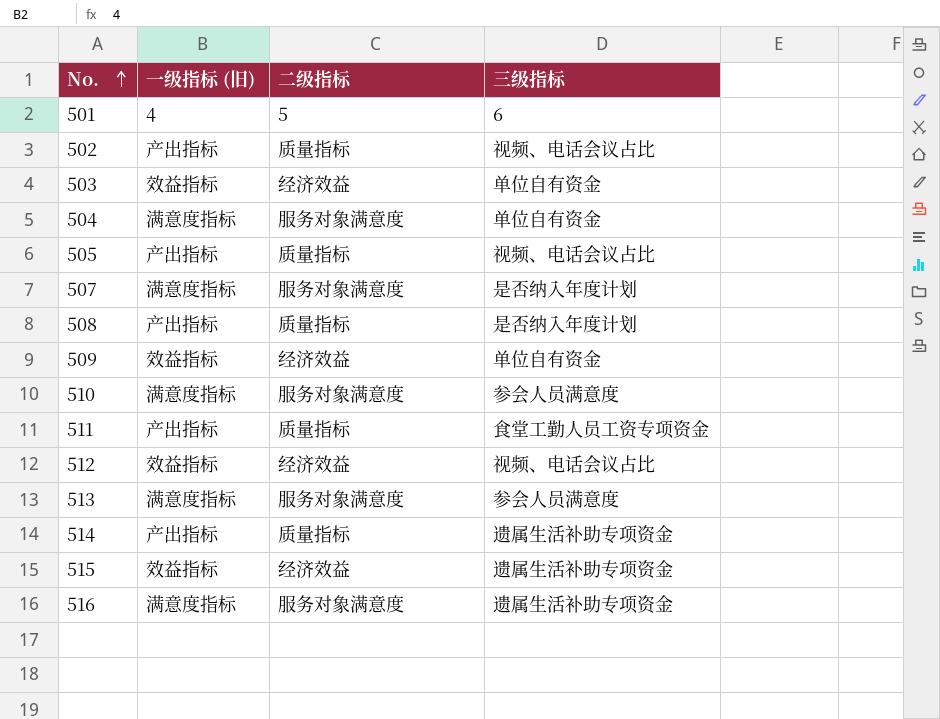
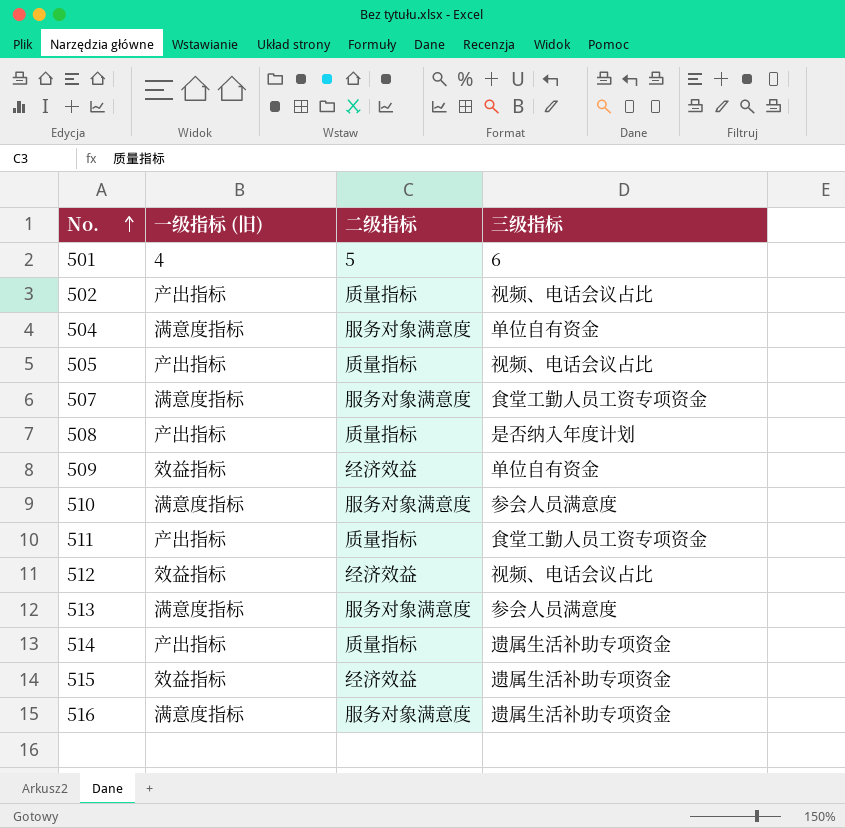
row 503: 效益指标 | 经济效益 | 单位自有资金 -> none
507 | 三级指标: 是否纳入年度计划 -> 食堂工勤人员工资专项资金

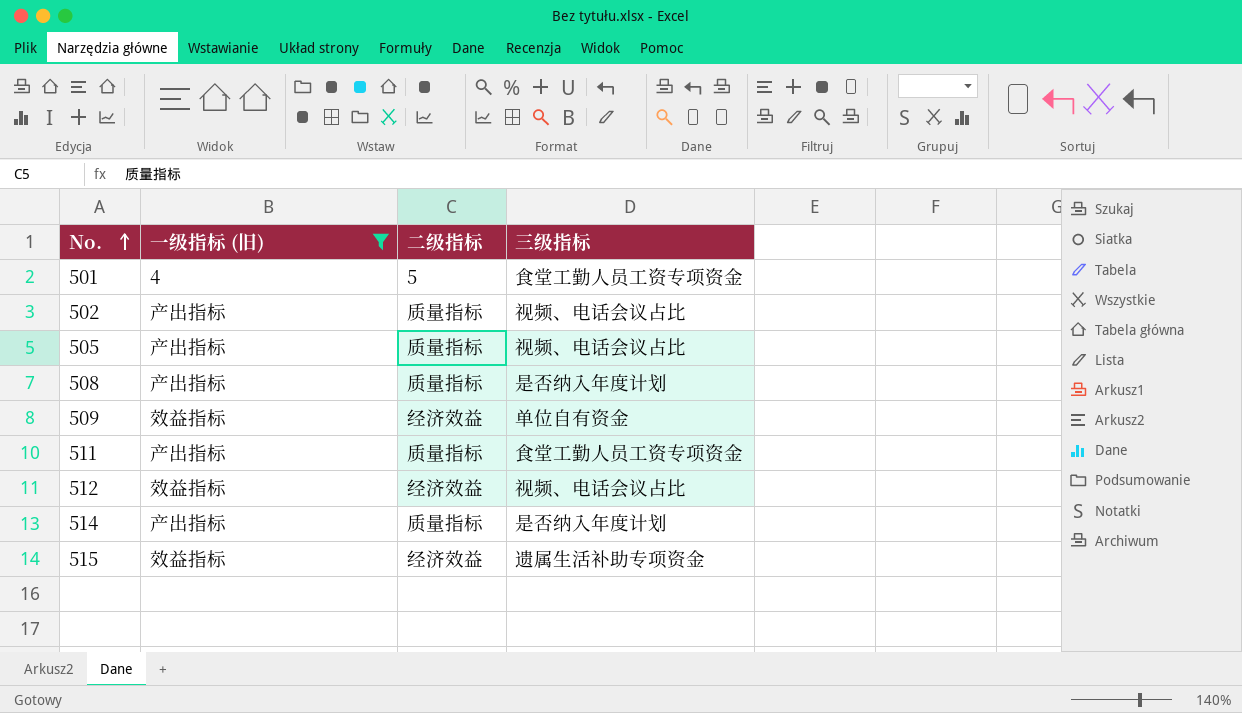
filter: none -> 一级指标 (旧) != 满意度指标
501 | 三级指标: 6 -> 食堂工勤人员工资专项资金
514 | 三级指标: 遗属生活补助专项资金 -> 是否纳入年度计划

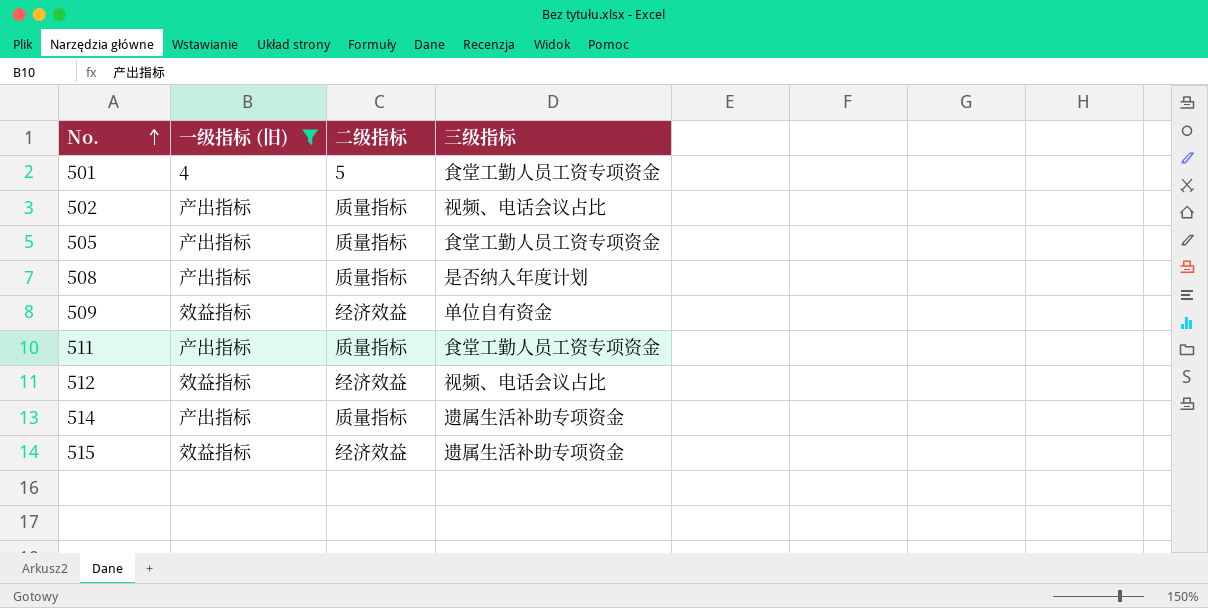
505 | 三级指标: 视频、电话会议占比 -> 食堂工勤人员工资专项资金
514 | 三级指标: 是否纳入年度计划 -> 遗属生活补助专项资金

